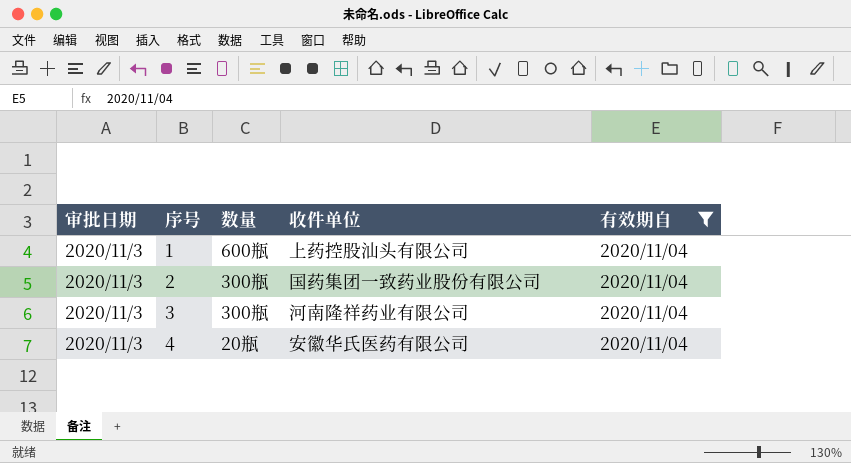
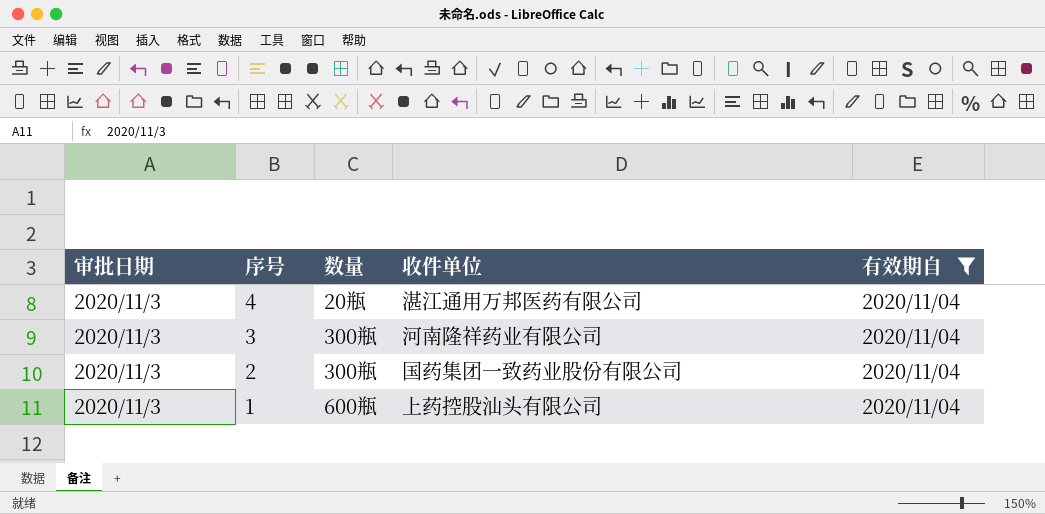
row order: 序号 ascending -> 序号 descending
4 | 收件单位: 安徽华氏医药有限公司 -> 湛江通用万邦医药有限公司

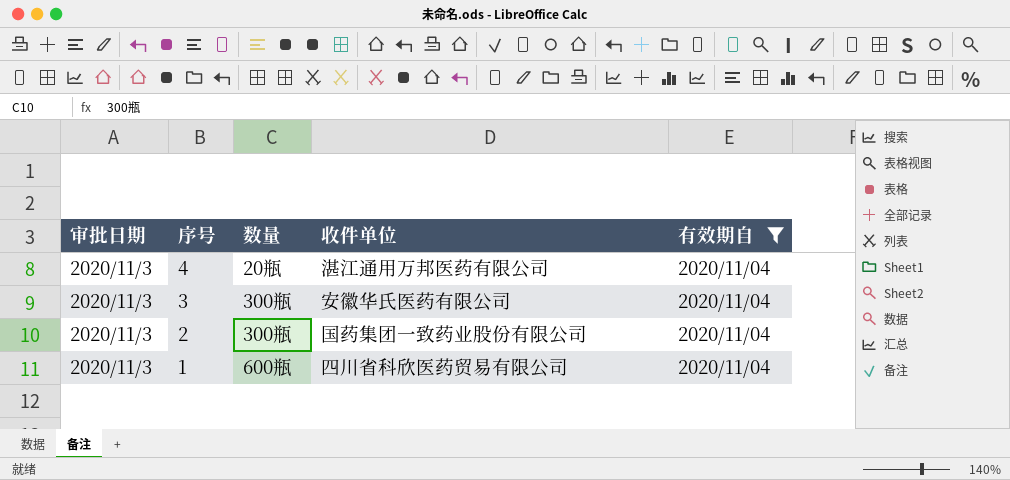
3 | 收件单位: 河南隆祥药业有限公司 -> 安徽华氏医药有限公司
1 | 收件单位: 上药控股汕头有限公司 -> 四川省科欣医药贸易有限公司

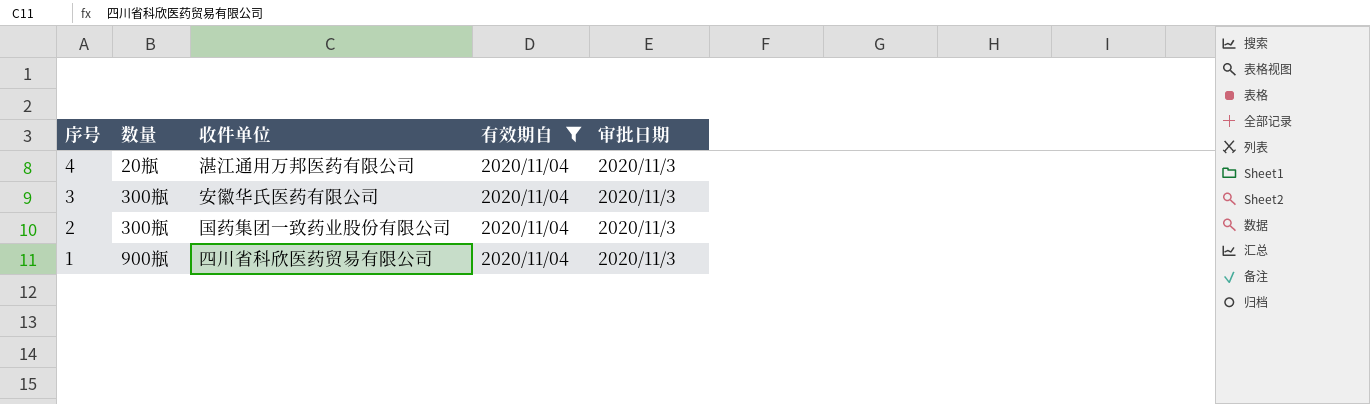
column 审批日期 | position: 1 -> 5
1 | 数量: 600瓶 -> 900瓶

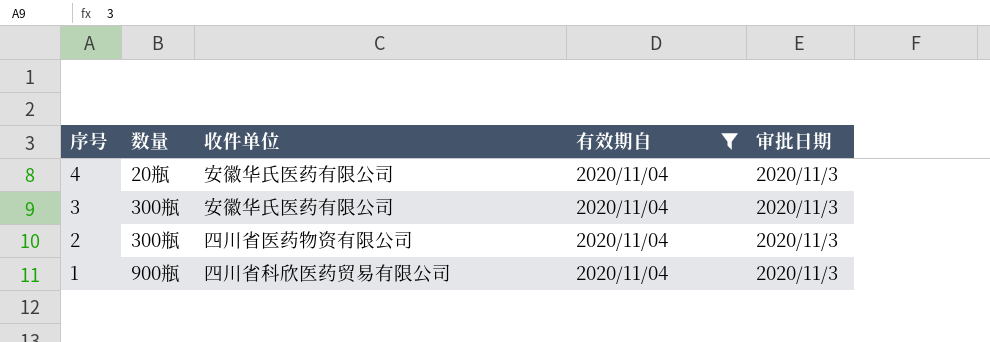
4 | 收件单位: 湛江通用万邦医药有限公司 -> 安徽华氏医药有限公司
2 | 收件单位: 国药集团一致药业股份有限公司 -> 四川省医药物资有限公司

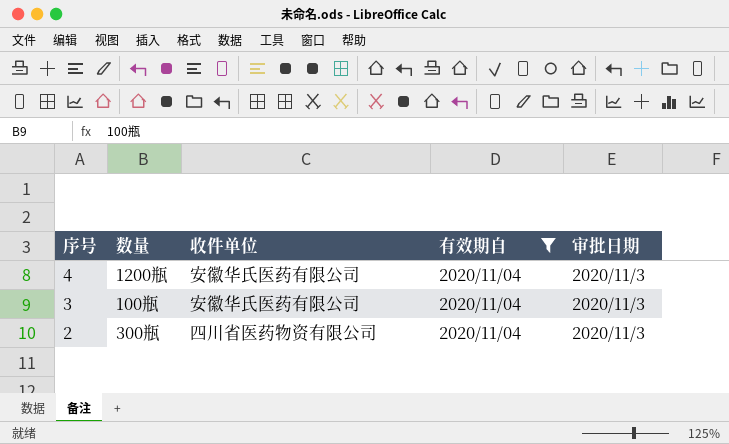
row 1: 900瓶 | 四川省科欣医药贸易有限公司 | 2020/11/04 | 2020/11/3 -> none
4 | 数量: 20瓶 -> 1200瓶
3 | 数量: 300瓶 -> 100瓶

